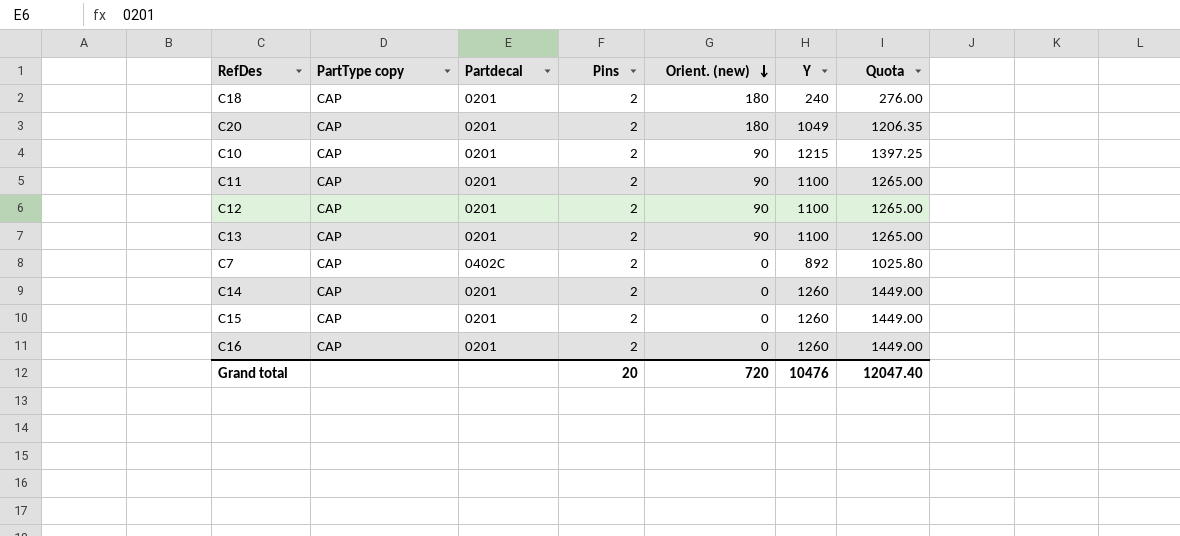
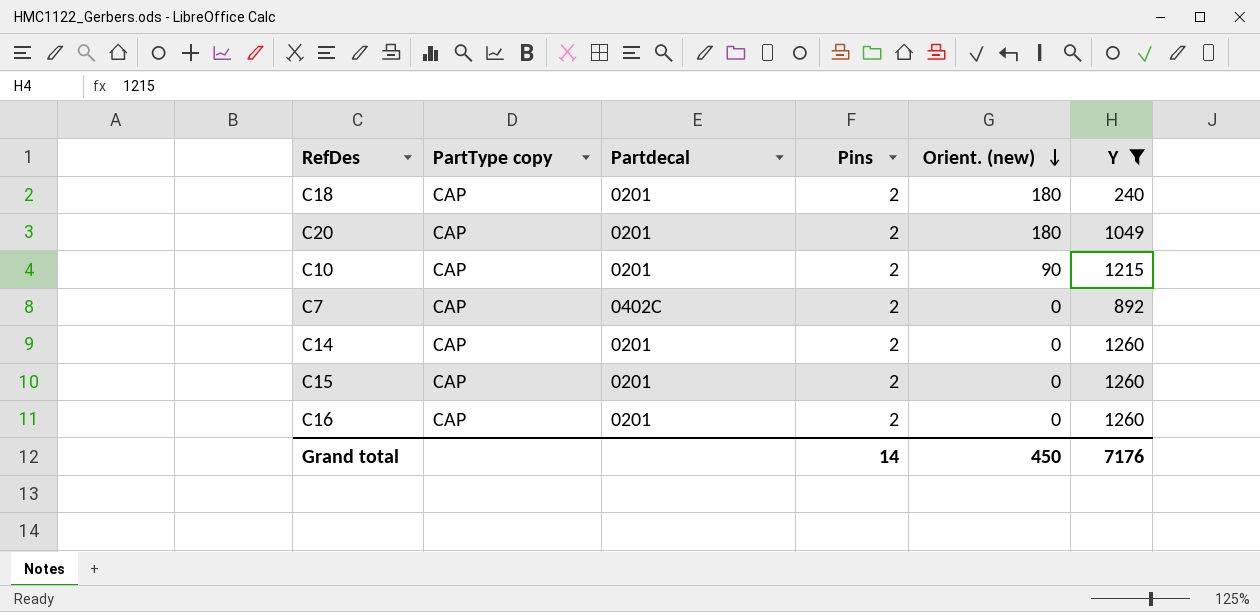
filter: none -> Y != 1100
column Quota | formula: [Y] * 1.15 -> none
Grand total | Pins: 20 -> 14
Grand total | Orient. (new): 720 -> 450
Grand total | Y: 10476 -> 7176

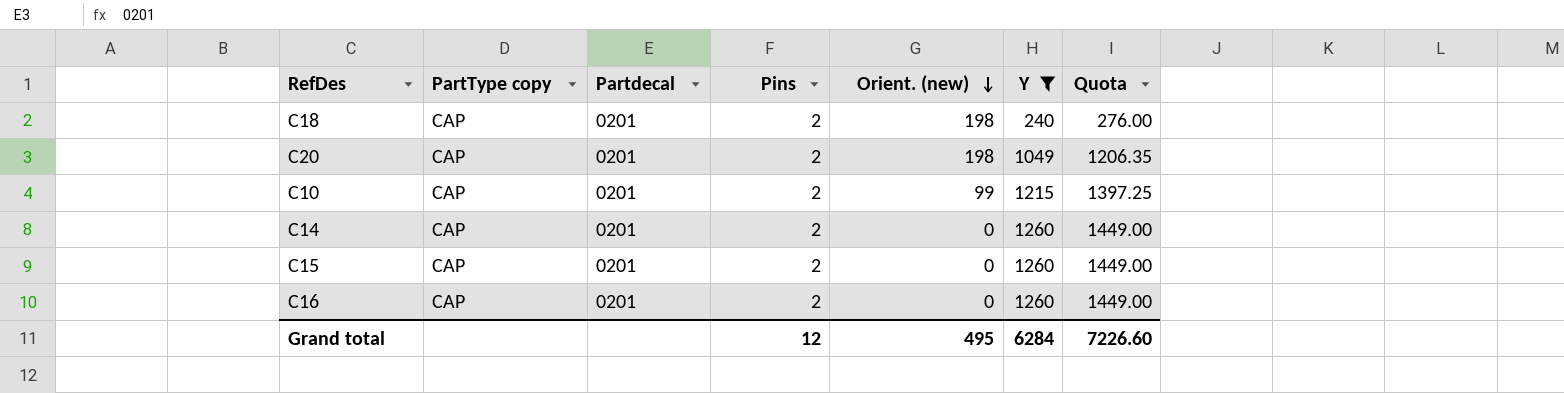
column Quota | formula: none -> [Y] * 1.15
row C7: CAP | 0402C | 2 | 0 | 892 -> none
C18 | Orient. (new): 180 -> 198
C20 | Orient. (new): 180 -> 198
C10 | Orient. (new): 90 -> 99
Grand total | Pins: 14 -> 12
Grand total | Orient. (new): 450 -> 495
Grand total | Y: 7176 -> 6284

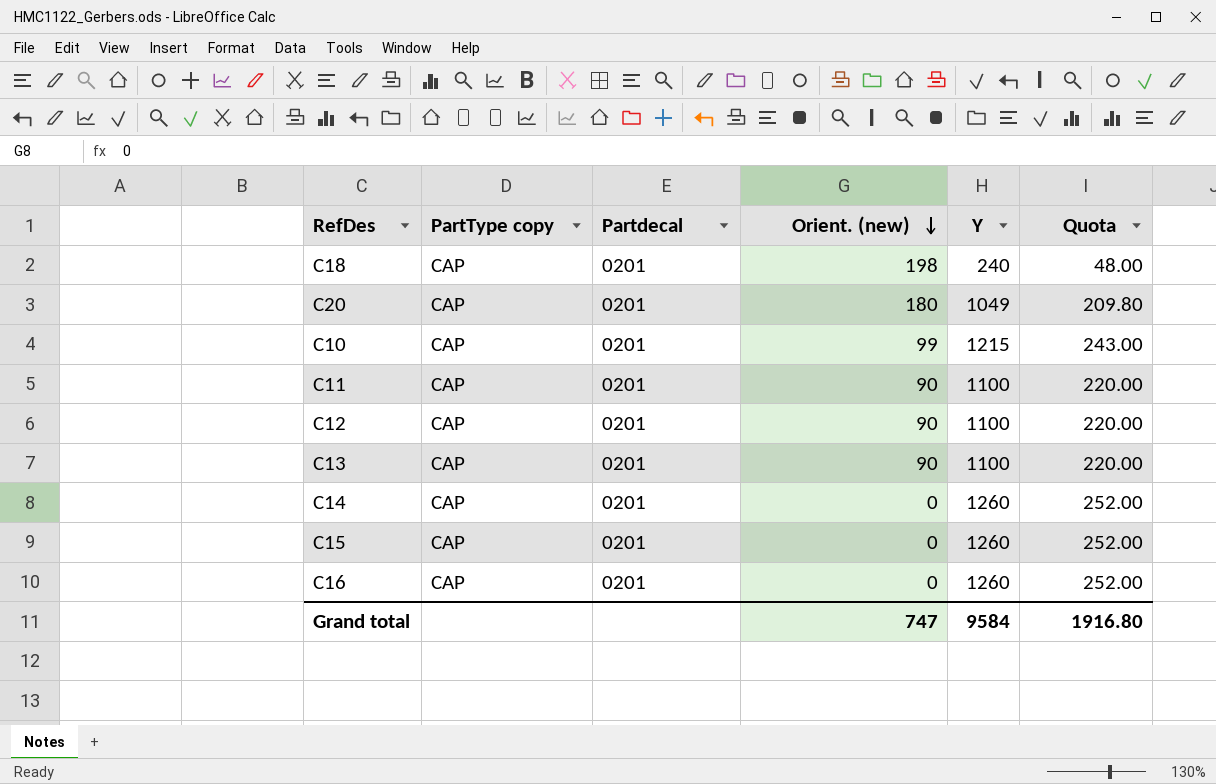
filter: Y != 1100 -> none
column Pins | position: 4 -> none
column Quota | formula: [Y] * 1.15 -> [Y] * 0.2
C20 | Orient. (new): 198 -> 180
Grand total | Orient. (new): 495 -> 747
Grand total | Y: 6284 -> 9584
Grand total | Quota: 7226.60 -> 1916.80

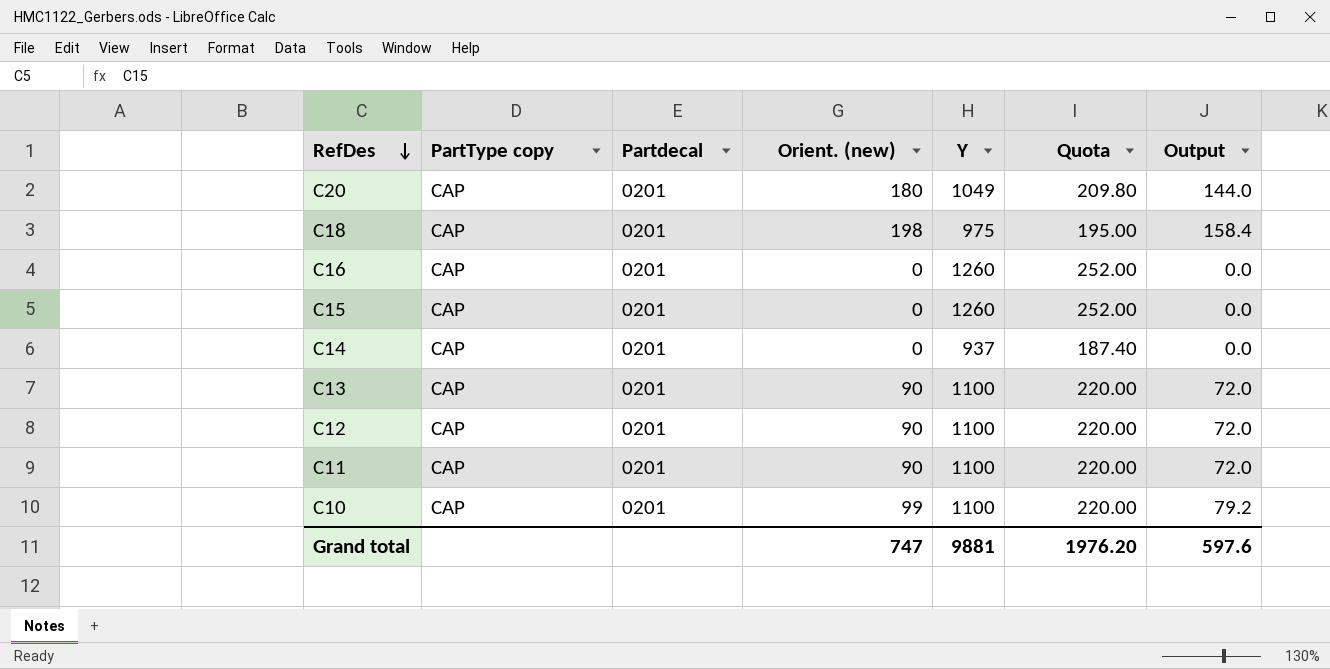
row order: Orient. (new) descending -> RefDes descending
column Output | formula: none -> [Orient. (new)] * 0.8
C18 | Y: 240 -> 975
C18 | Quota: 48.00 -> 195.00
C14 | Y: 1260 -> 937
C14 | Quota: 252.00 -> 187.40
C10 | Y: 1215 -> 1100
C10 | Quota: 243.00 -> 220.00
Grand total | Y: 9584 -> 9881
Grand total | Quota: 1916.80 -> 1976.20

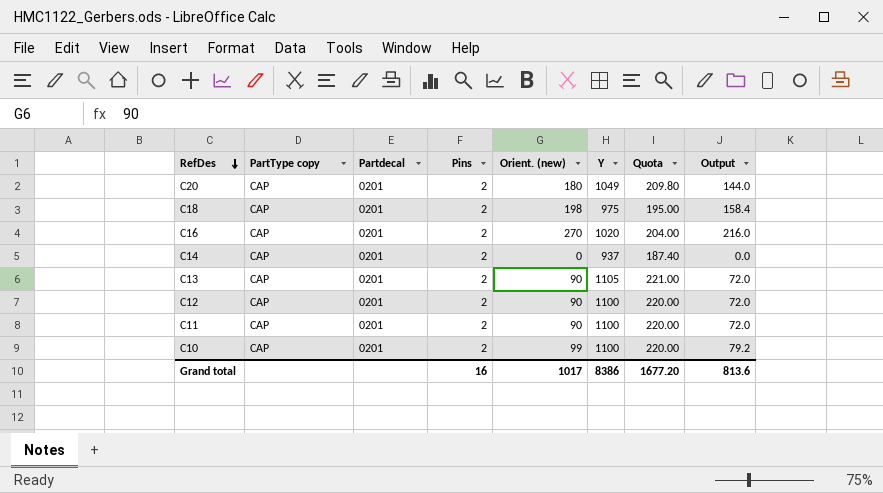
column Pins | position: none -> 4
row C15: CAP | 0201 | 0 | 1260 | 252.00 | 0.0 -> none
C16 | Orient. (new): 0 -> 270
C16 | Y: 1260 -> 1020
C16 | Quota: 252.00 -> 204.00
C16 | Output: 0.0 -> 216.0
C13 | Y: 1100 -> 1105
C13 | Quota: 220.00 -> 221.00
Grand total | Orient. (new): 747 -> 1017
Grand total | Y: 9881 -> 8386
Grand total | Quota: 1976.20 -> 1677.20
Grand total | Output: 597.6 -> 813.6

